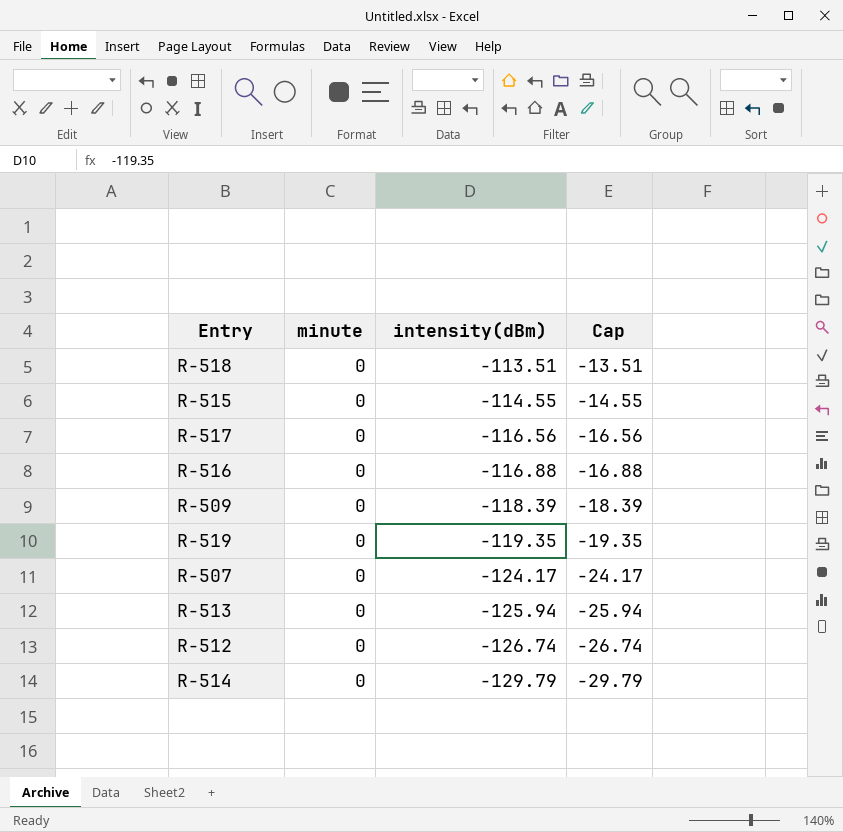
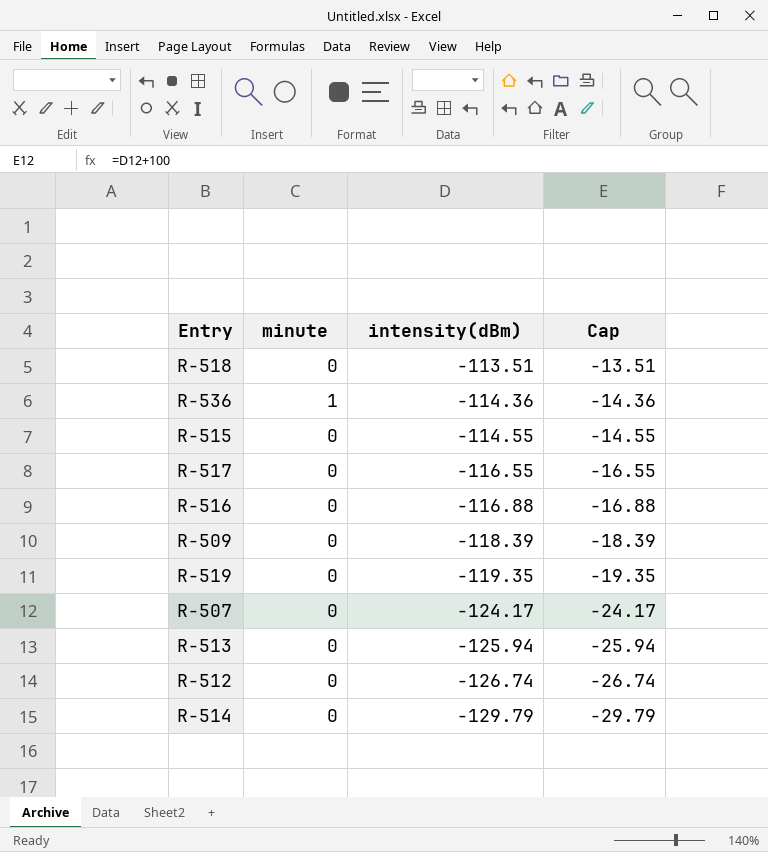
row R-536: none -> 1 | -114.36 | -14.36
R-517 | intensity(dBm): -116.56 -> -116.55
R-517 | Cap: -16.56 -> -16.55

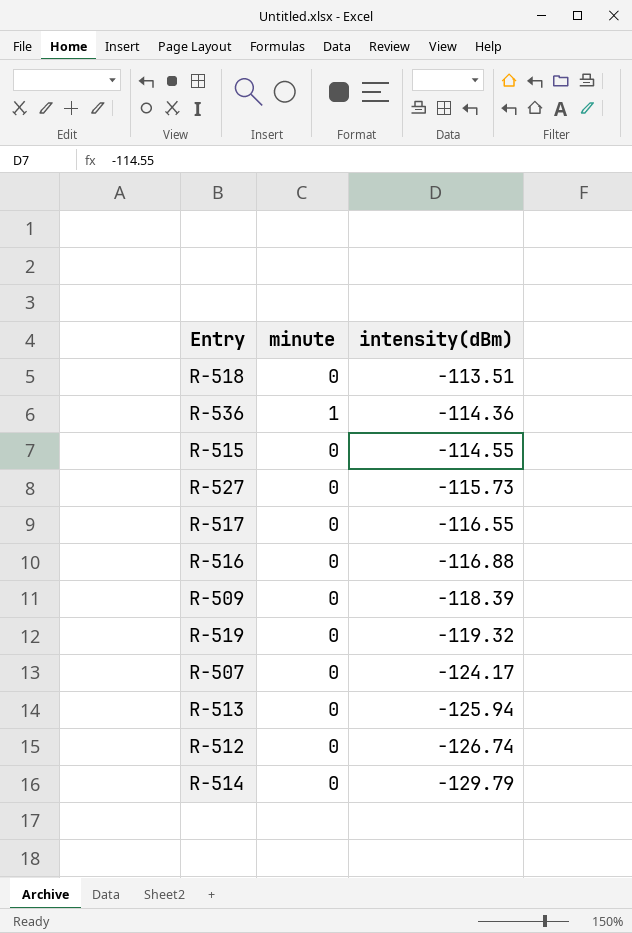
column Cap | formula: [intensity(dBm)] + 100 -> none
row R-527: none -> 0 | -115.73
R-519 | intensity(dBm): -119.35 -> -119.32

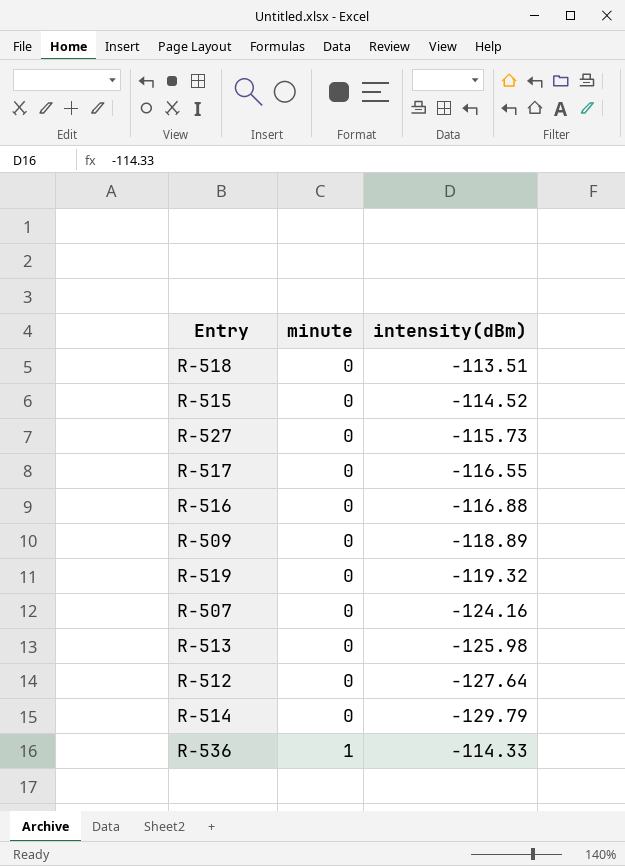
row order: intensity(dBm) descending -> minute ascending
R-515 | intensity(dBm): -114.55 -> -114.52
R-509 | intensity(dBm): -118.39 -> -118.89
R-507 | intensity(dBm): -124.17 -> -124.16
R-513 | intensity(dBm): -125.94 -> -125.98
R-512 | intensity(dBm): -126.74 -> -127.64
R-536 | intensity(dBm): -114.36 -> -114.33

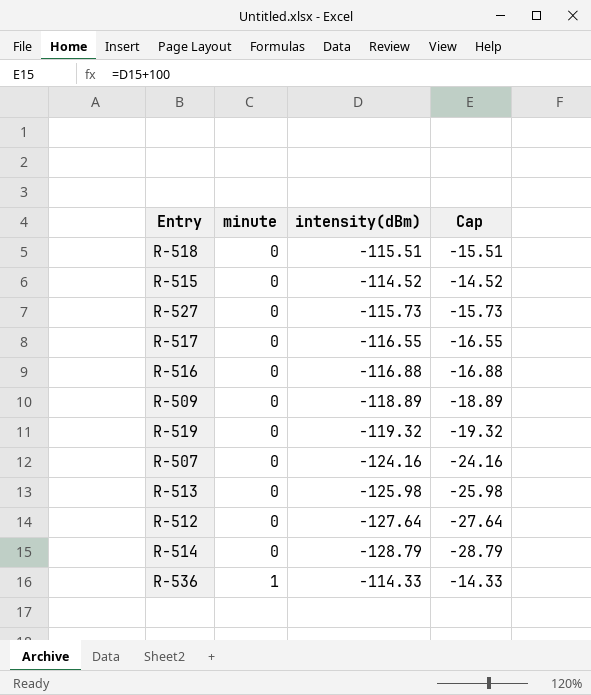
column Cap | formula: none -> [intensity(dBm)] + 100
R-518 | intensity(dBm): -113.51 -> -115.51
R-514 | intensity(dBm): -129.79 -> -128.79

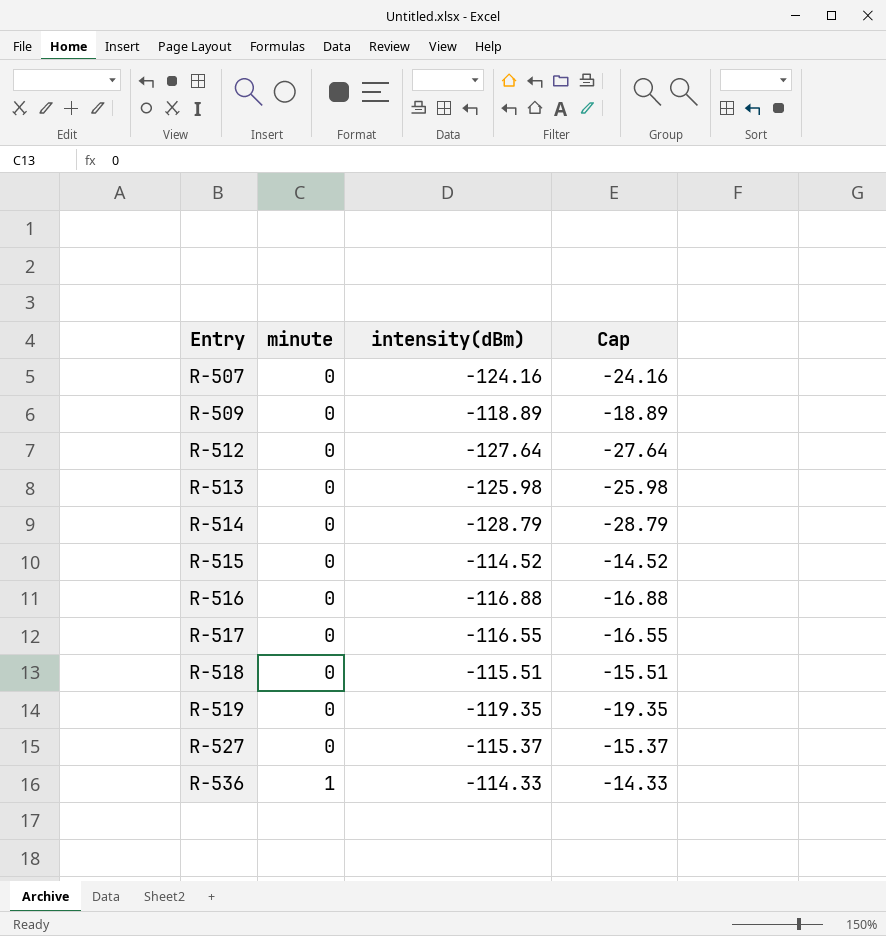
row order: minute ascending -> Entry ascending
R-519 | intensity(dBm): -119.32 -> -119.35
R-519 | Cap: -19.32 -> -19.35
R-527 | intensity(dBm): -115.73 -> -115.37
R-527 | Cap: -15.73 -> -15.37

